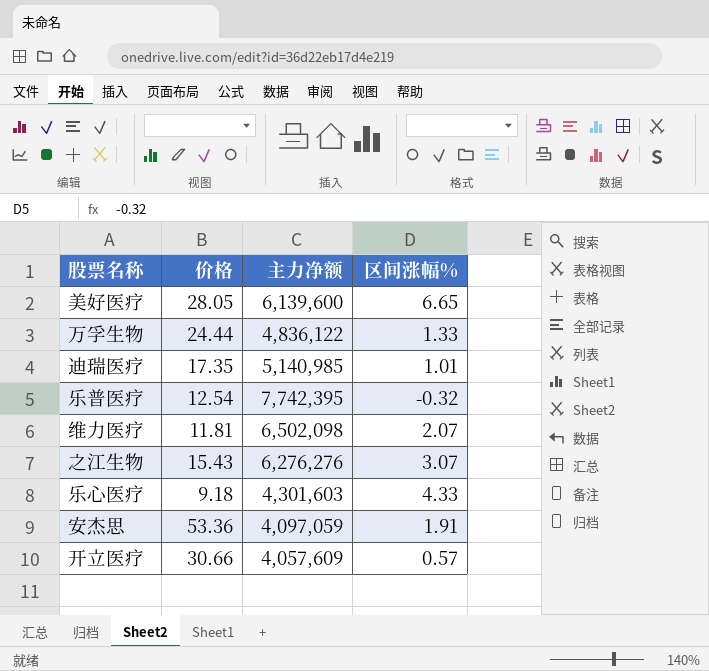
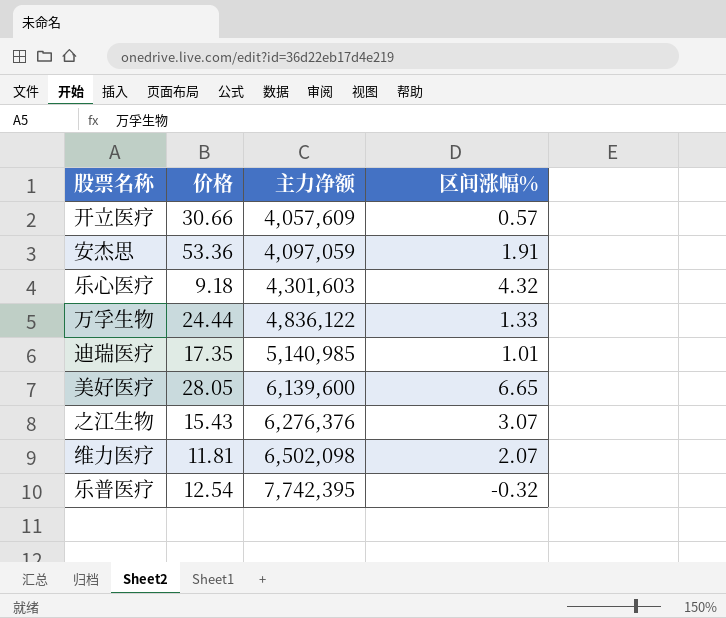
row order: none -> 主力净额 ascending
乐心医疗 | 区间涨幅%: 4.33 -> 4.32
之江生物 | 主力净额: 6,276,276 -> 6,276,376

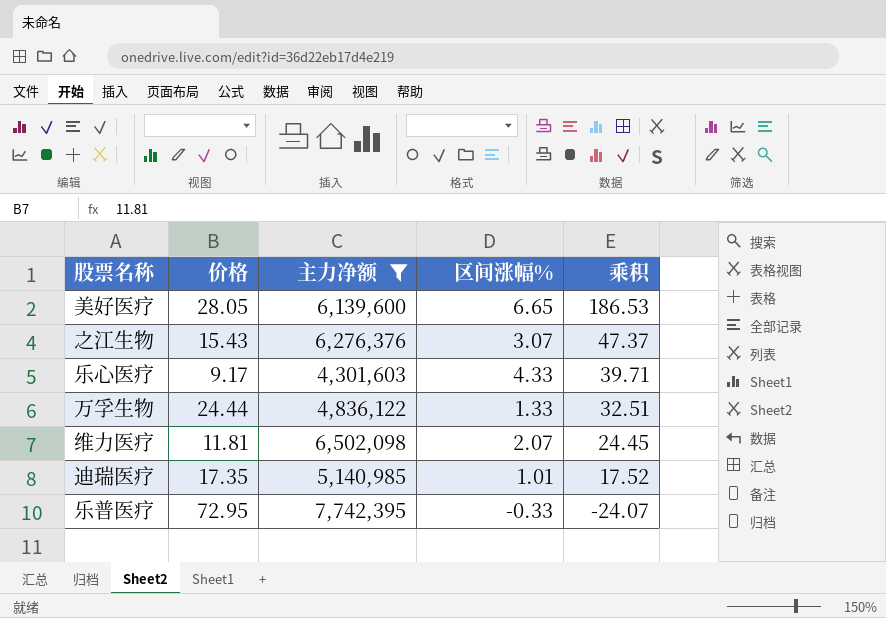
filter: none -> 主力净额 >= 4,301,603
row order: 主力净额 ascending -> 乘积 descending
column 乘积 | formula: none -> [价格] * [区间涨幅%]
乐心医疗 | 价格: 9.18 -> 9.17
乐心医疗 | 区间涨幅%: 4.32 -> 4.33
乐普医疗 | 价格: 12.54 -> 72.95
乐普医疗 | 区间涨幅%: -0.32 -> -0.33

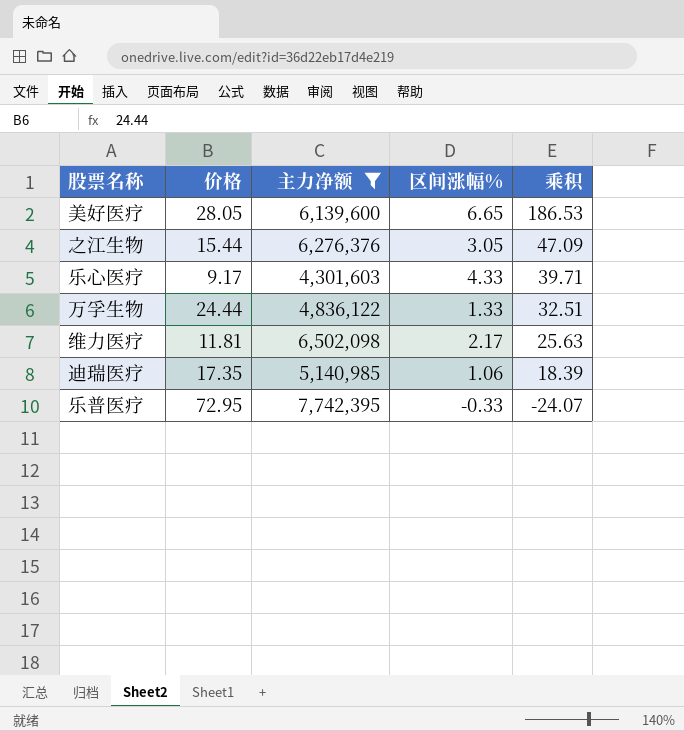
之江生物 | 价格: 15.43 -> 15.44
之江生物 | 区间涨幅%: 3.07 -> 3.05
之江生物 | 乘积: 47.37 -> 47.09
维力医疗 | 区间涨幅%: 2.07 -> 2.17
维力医疗 | 乘积: 24.45 -> 25.63
迪瑞医疗 | 区间涨幅%: 1.01 -> 1.06
迪瑞医疗 | 乘积: 17.52 -> 18.39

